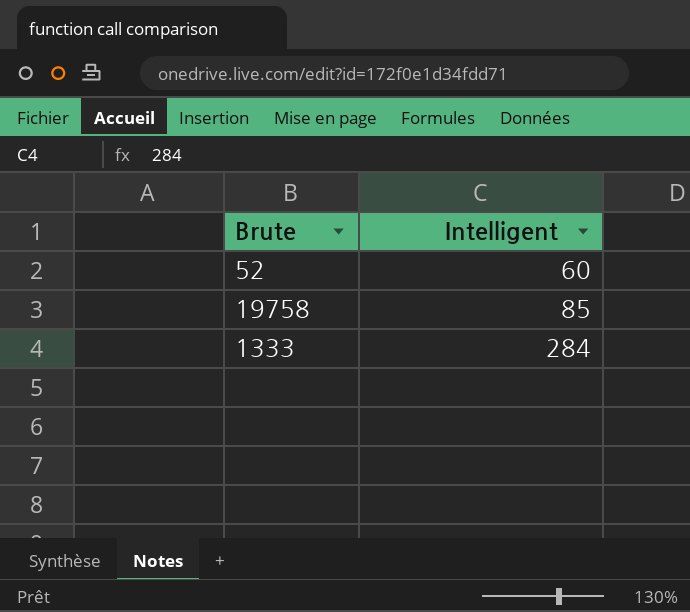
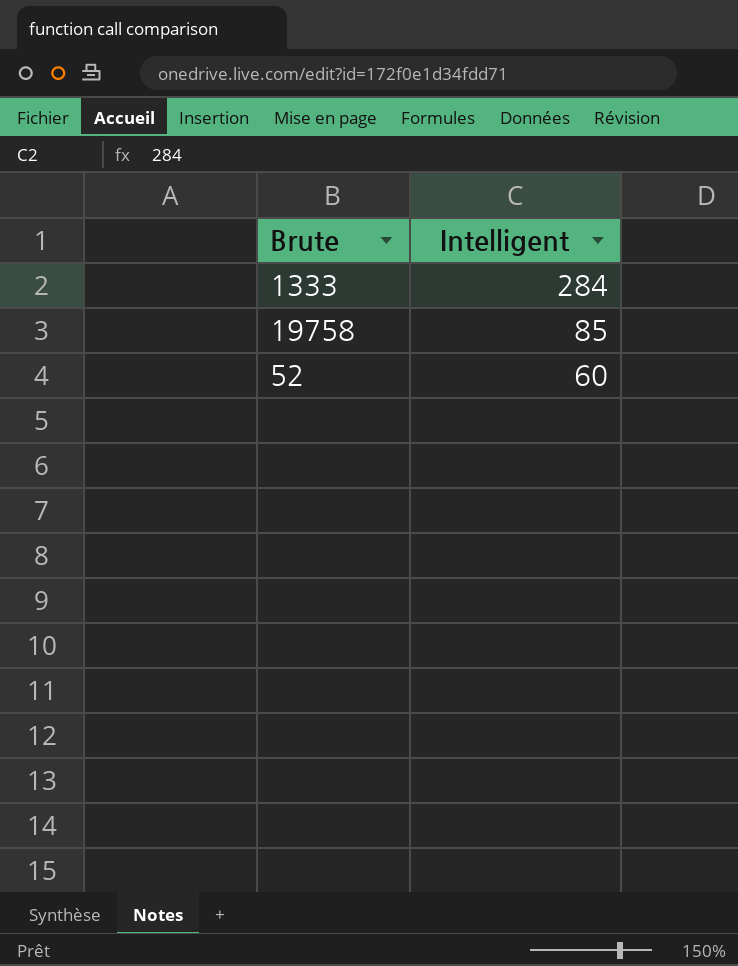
row order: Intelligent ascending -> Intelligent descending

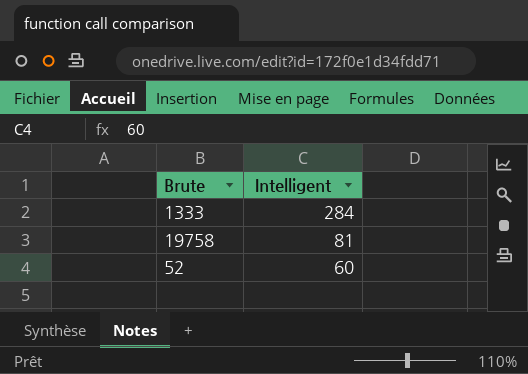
19758 | Intelligent: 85 -> 81

